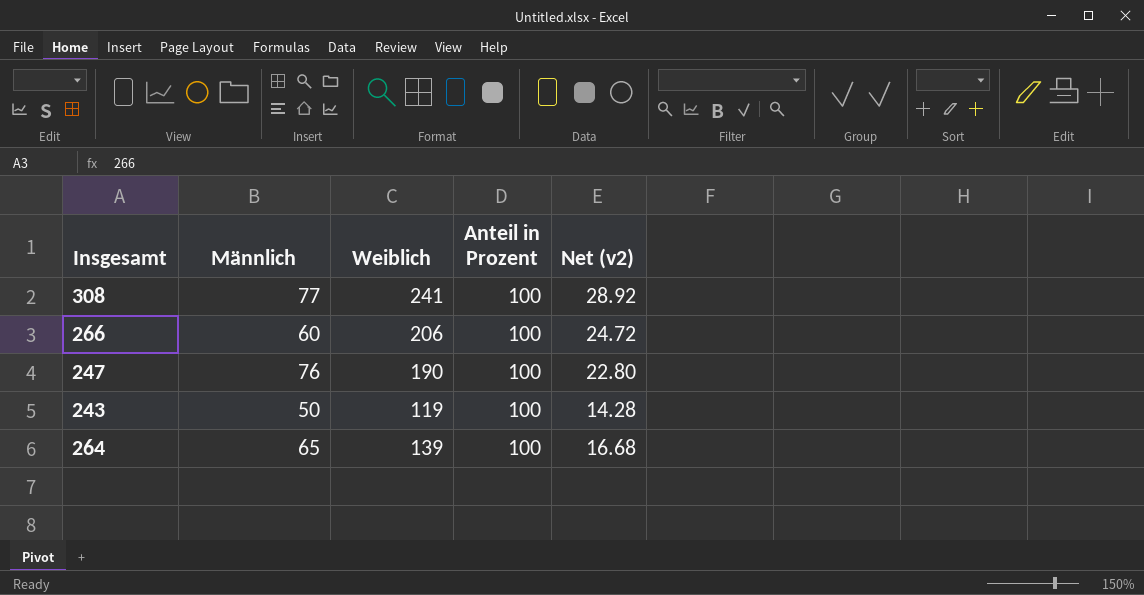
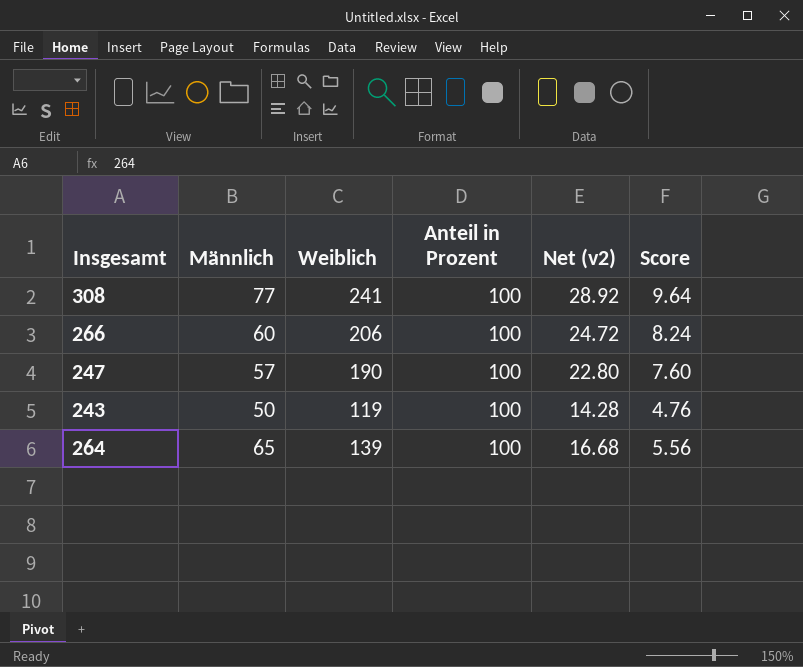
column Score | formula: none -> [Weiblich] * 0.04
247 | Männlich: 76 -> 57

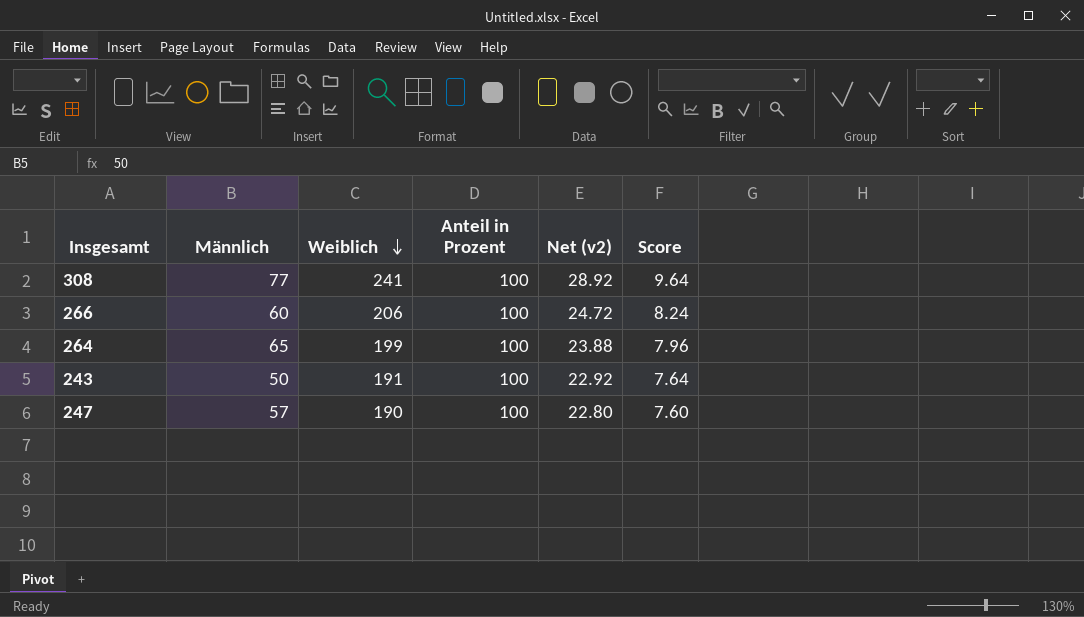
row order: none -> Weiblich descending
264 | Weiblich: 139 -> 199
264 | Net (v2): 16.68 -> 23.88
264 | Score: 5.56 -> 7.96
243 | Weiblich: 119 -> 191
243 | Net (v2): 14.28 -> 22.92
243 | Score: 4.76 -> 7.64

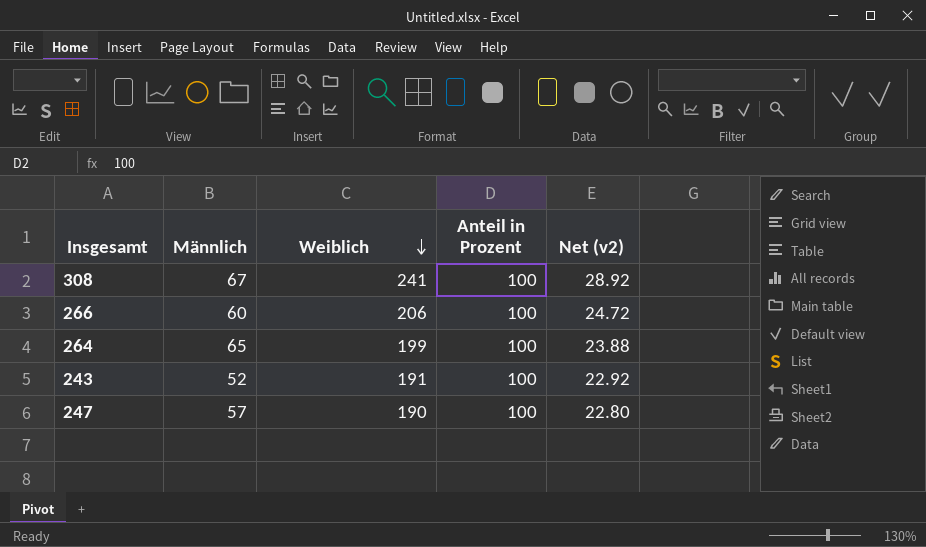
column Score | formula: [Weiblich] * 0.04 -> none
308 | Männlich: 77 -> 67
243 | Männlich: 50 -> 52

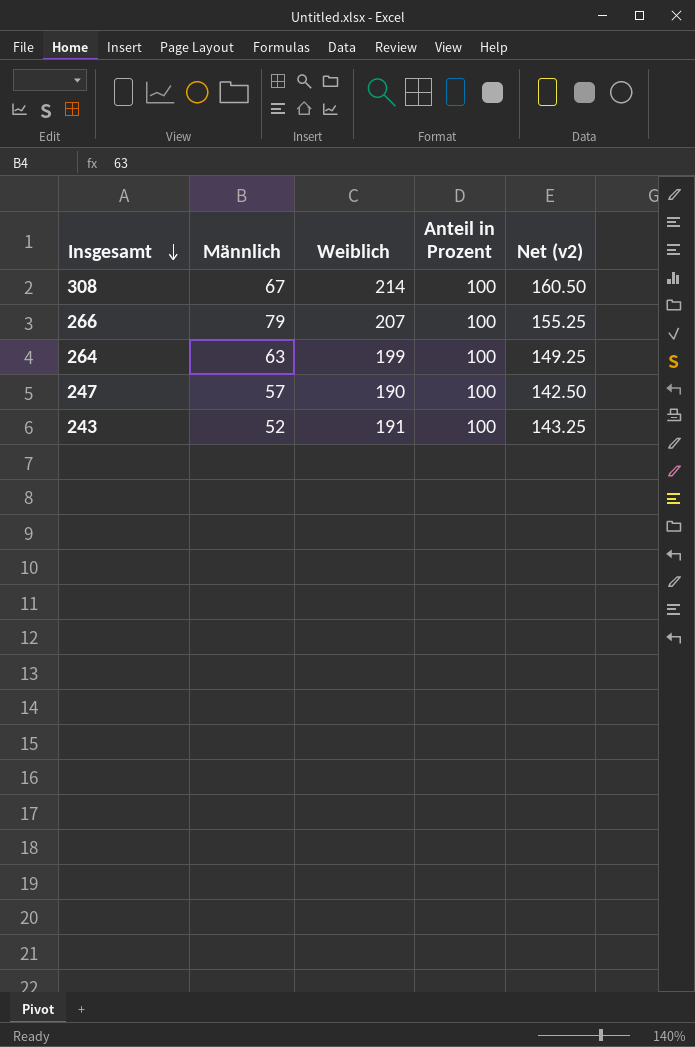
row order: Weiblich descending -> Insgesamt descending
column Net (v2) | formula: [Weiblich] * 0.12 -> [Weiblich] * 0.75
308 | Weiblich: 241 -> 214
266 | Männlich: 60 -> 79
266 | Weiblich: 206 -> 207
264 | Männlich: 65 -> 63

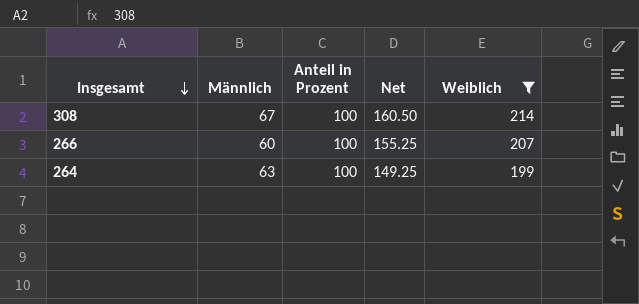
filter: none -> Weiblich >= 199
column name: Net (v2) -> Net
column Weiblich | position: 3 -> 5
266 | Männlich: 79 -> 60

